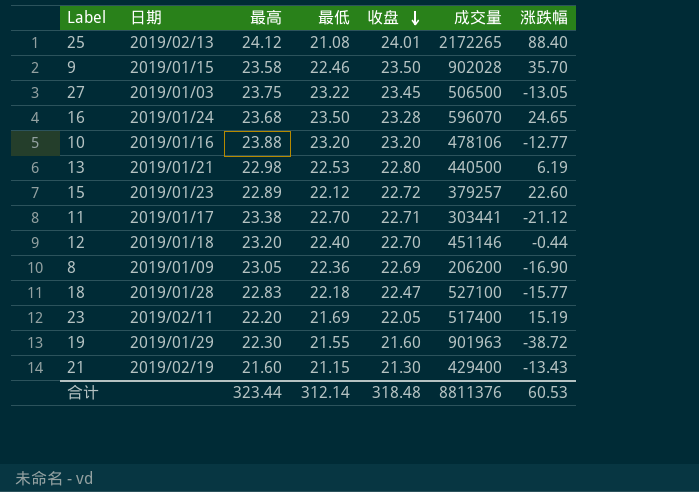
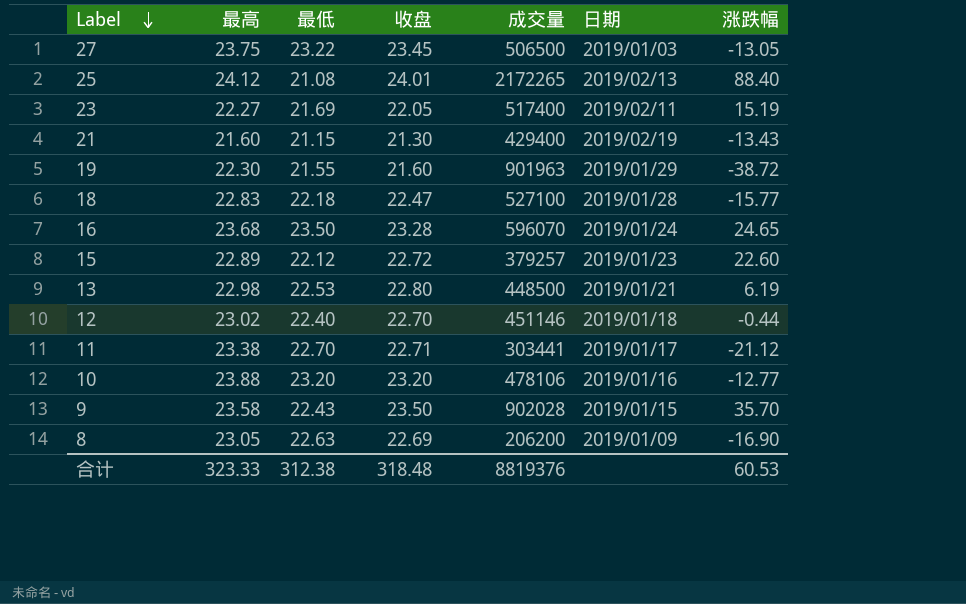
row order: 收盘 descending -> Label descending
column 日期 | position: 2 -> 6
23 | 最高: 22.20 -> 22.27
13 | 成交量: 440500 -> 448500
12 | 最高: 23.20 -> 23.02
9 | 最低: 22.46 -> 22.43
8 | 最低: 22.36 -> 22.63
合计 | 最高: 323.44 -> 323.33
合计 | 最低: 312.14 -> 312.38
合计 | 成交量: 8811376 -> 8819376

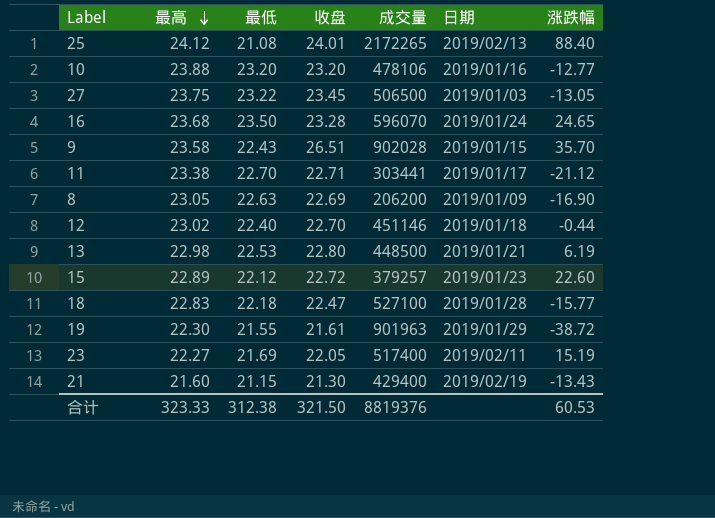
row order: Label descending -> 最高 descending
9 | 收盘: 23.50 -> 26.51
19 | 收盘: 21.60 -> 21.61
合计 | 收盘: 318.48 -> 321.50

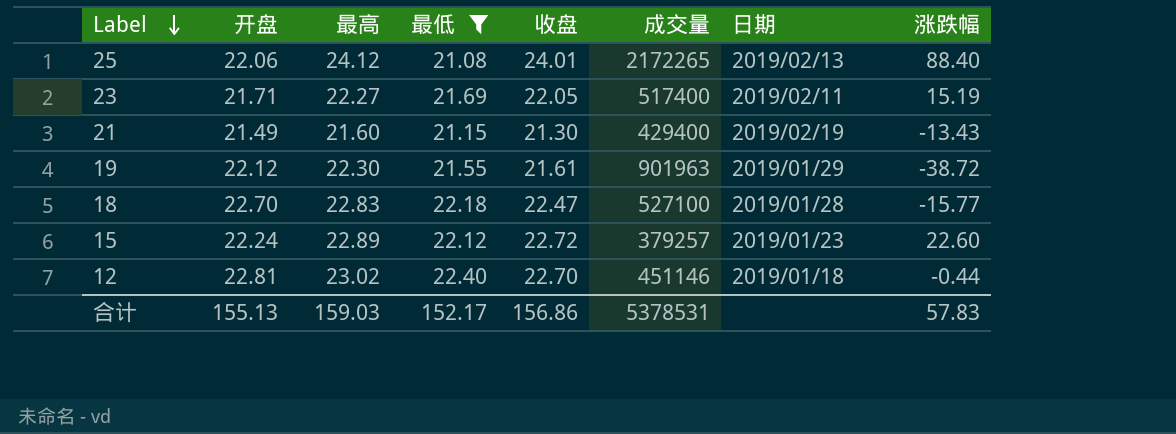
filter: none -> 最低 <= 22.40
row order: 最高 descending -> Label descending
column 开盘 | position: none -> 2
合计 | 最高: 323.33 -> 159.03
合计 | 最低: 312.38 -> 152.17
合计 | 收盘: 321.50 -> 156.86
合计 | 成交量: 8819376 -> 5378531
合计 | 涨跌幅: 60.53 -> 57.83

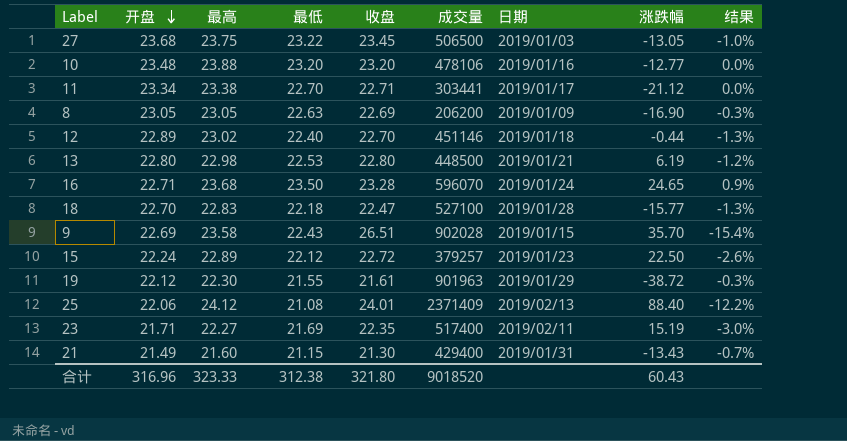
filter: 最低 <= 22.40 -> none
row order: Label descending -> 开盘 descending
column 结果 | formula: none -> ([最低] - [收盘]) / [收盘]
12 | 开盘: 22.81 -> 22.89
15 | 涨跌幅: 22.60 -> 22.50
25 | 成交量: 2172265 -> 2371409
23 | 收盘: 22.05 -> 22.35
21 | 日期: 2019/02/19 -> 2019/01/31
合计 | 开盘: 155.13 -> 316.96
合计 | 最高: 159.03 -> 323.33
合计 | 最低: 152.17 -> 312.38
合计 | 收盘: 156.86 -> 321.80
合计 | 成交量: 5378531 -> 9018520
合计 | 涨跌幅: 57.83 -> 60.43

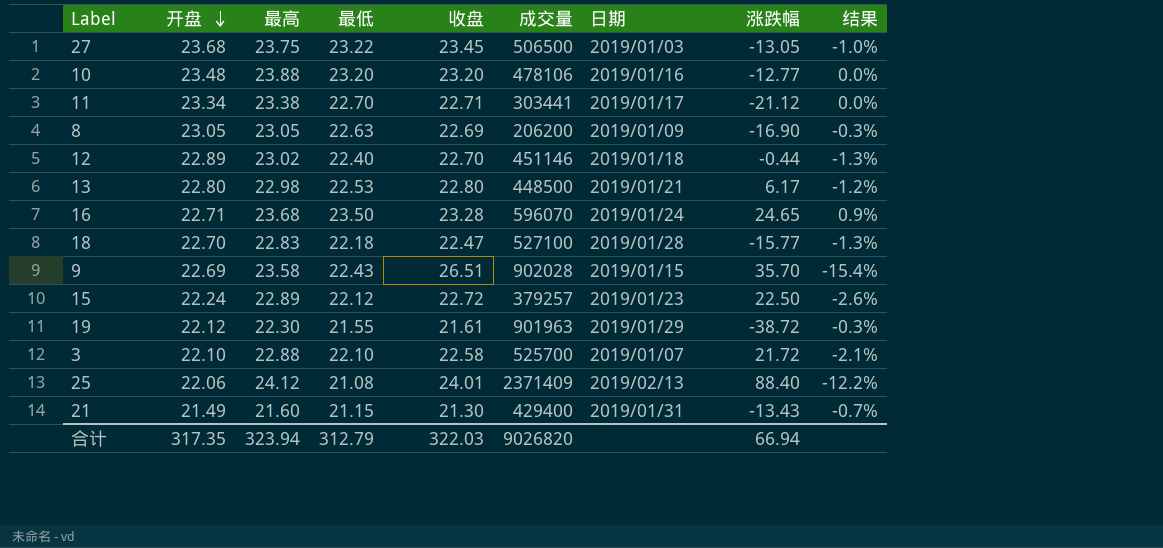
row 23: 21.71 | 22.27 | 21.69 | 22.35 | 517400 | 2019/02/11 | 15.19 | -3.0% -> none
13 | 涨跌幅: 6.19 -> 6.17
row 3: none -> 22.10 | 22.88 | 22.10 | 22.58 | 525700 | 2019/01/07 | 21.72 | -2.1%
合计 | 开盘: 316.96 -> 317.35
合计 | 最高: 323.33 -> 323.94
合计 | 最低: 312.38 -> 312.79
合计 | 收盘: 321.80 -> 322.03
合计 | 成交量: 9018520 -> 9026820
合计 | 涨跌幅: 60.43 -> 66.94

